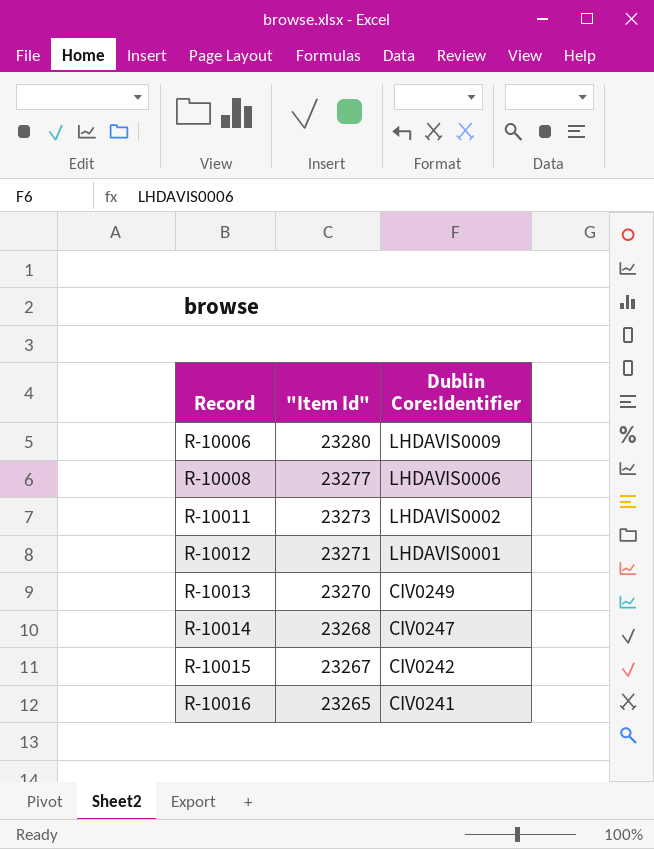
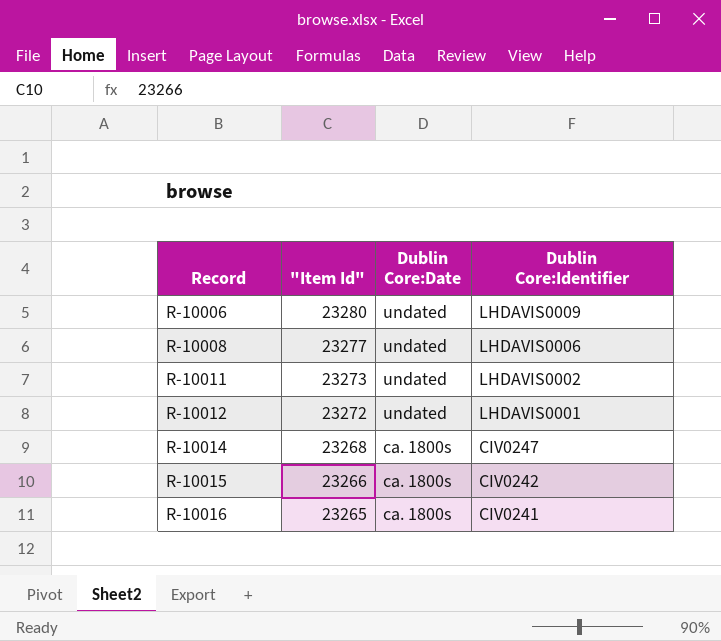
column Dublin Core:Date | position: none -> 3
row R-10013: 23270 | CIV0249 -> none
R-10012 | "Item Id": 23271 -> 23272
R-10015 | "Item Id": 23267 -> 23266

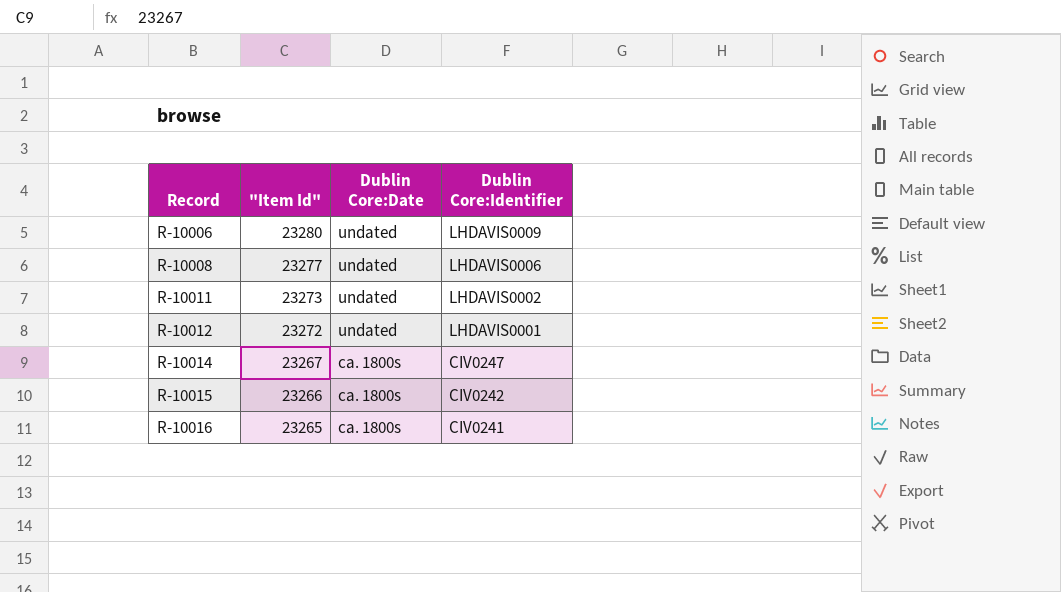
R-10014 | "Item Id": 23268 -> 23267

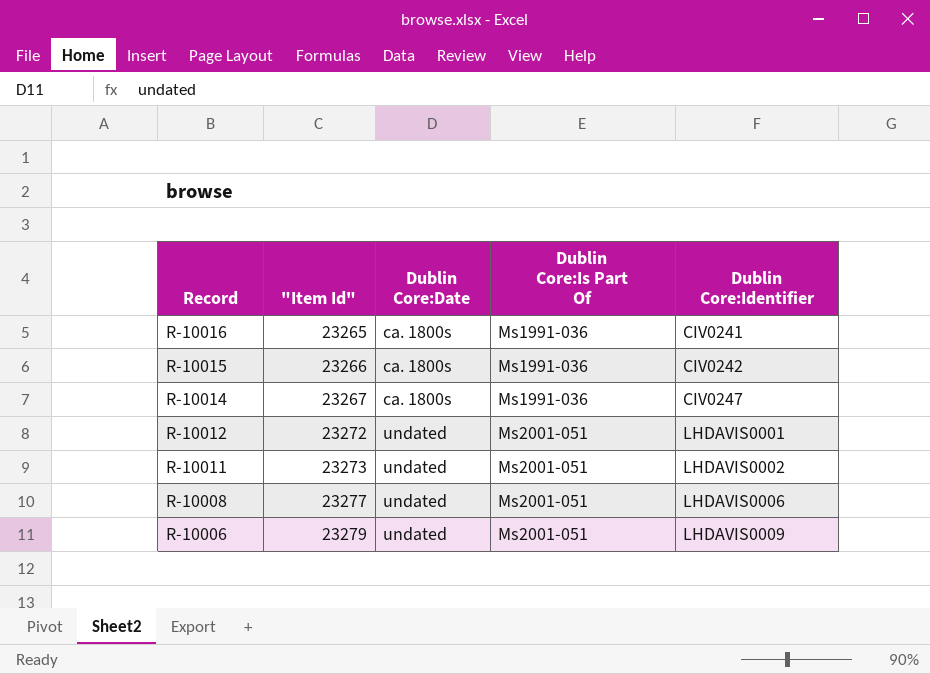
row order: Record ascending -> Record descending
column Dublin Core:Is Part Of | position: none -> 4
R-10006 | "Item Id": 23280 -> 23279

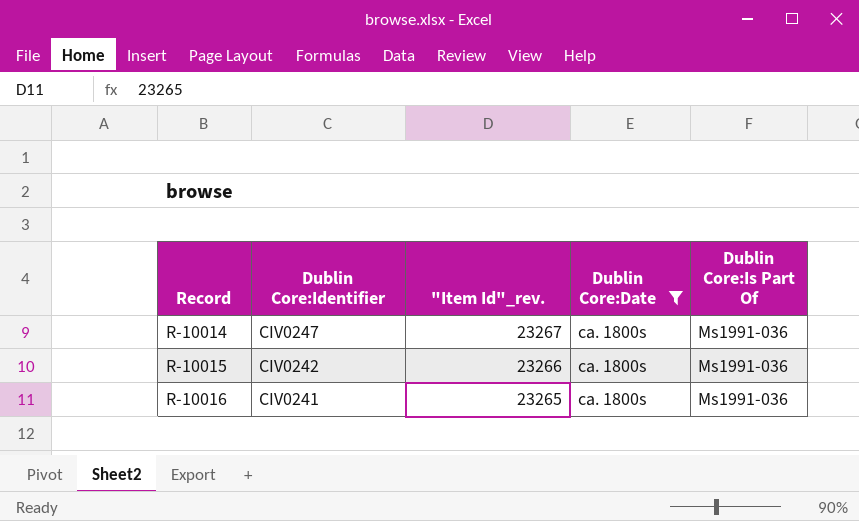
filter: none -> Dublin Core:Date = ca. 1800s
row order: Record descending -> Record ascending
column Dublin Core:Identifier | position: 5 -> 2
column name: "Item Id" -> "Item Id"_rev.

